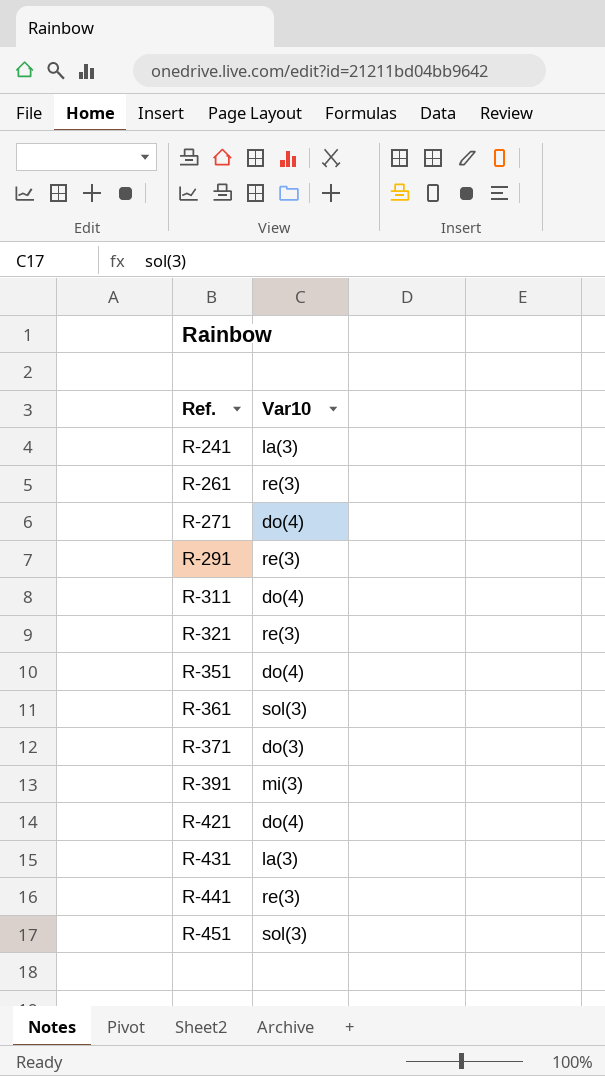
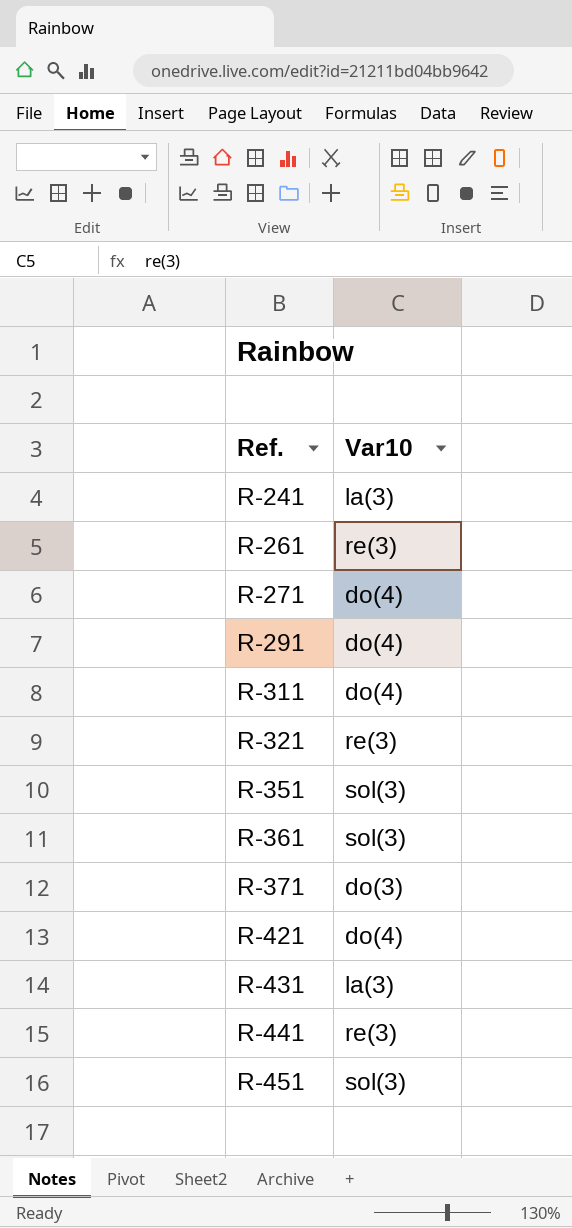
row R-391: mi(3) -> none
R-291 | Var10: re(3) -> do(4)
R-351 | Var10: do(4) -> sol(3)

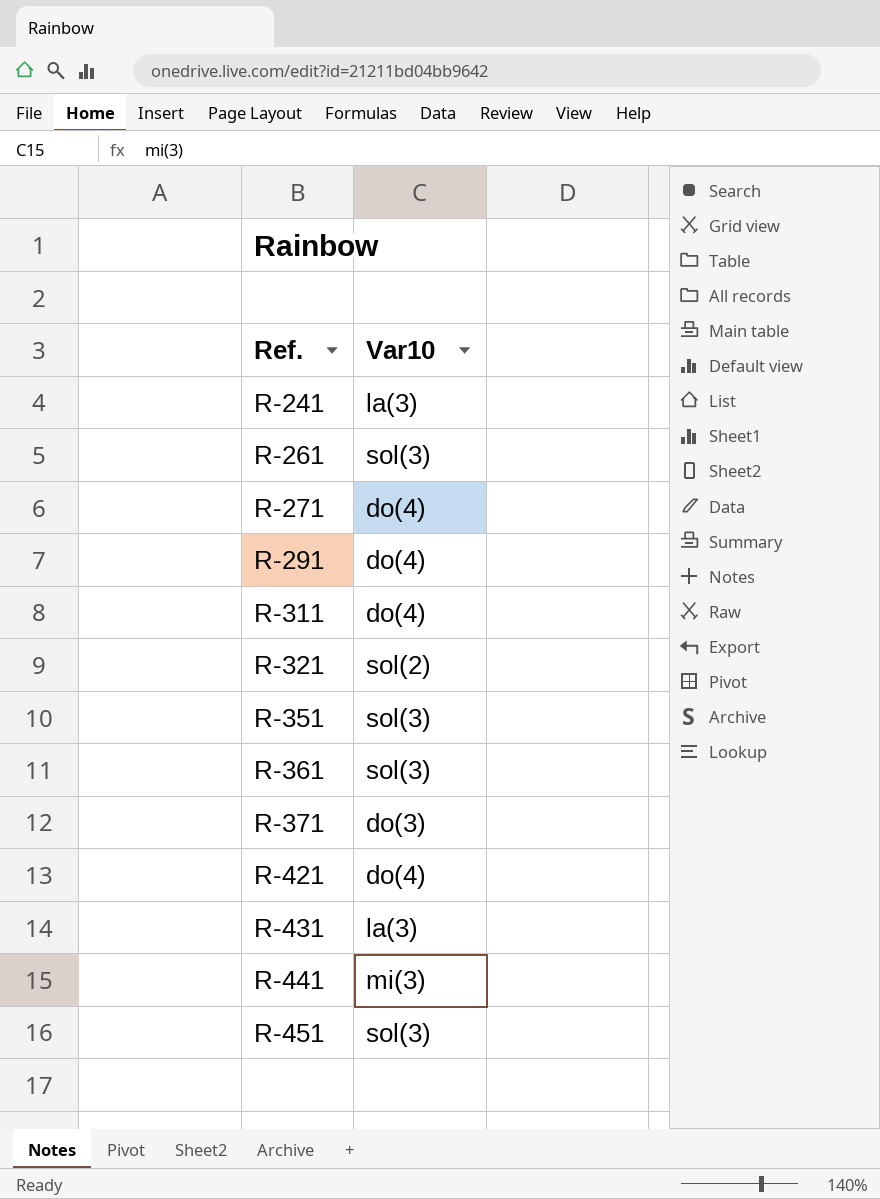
R-261 | Var10: re(3) -> sol(3)
R-321 | Var10: re(3) -> sol(2)
R-441 | Var10: re(3) -> mi(3)

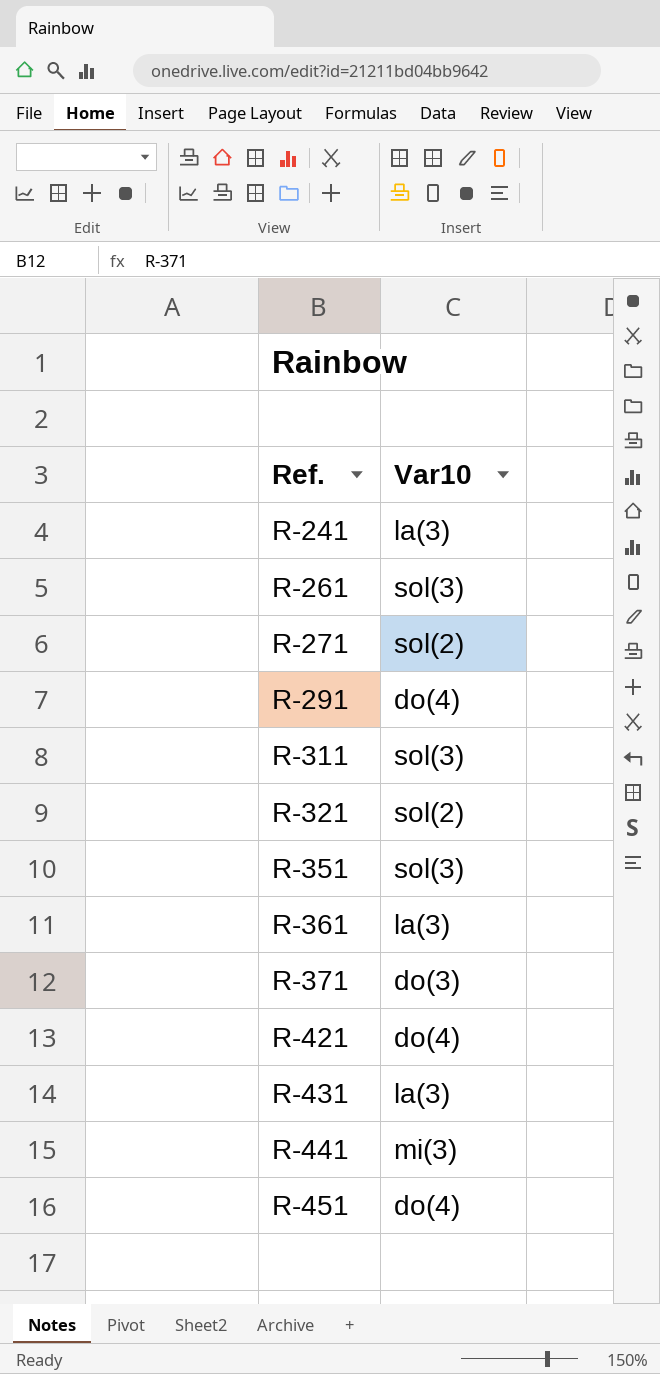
R-271 | Var10: do(4) -> sol(2)
R-311 | Var10: do(4) -> sol(3)
R-361 | Var10: sol(3) -> la(3)
R-451 | Var10: sol(3) -> do(4)

